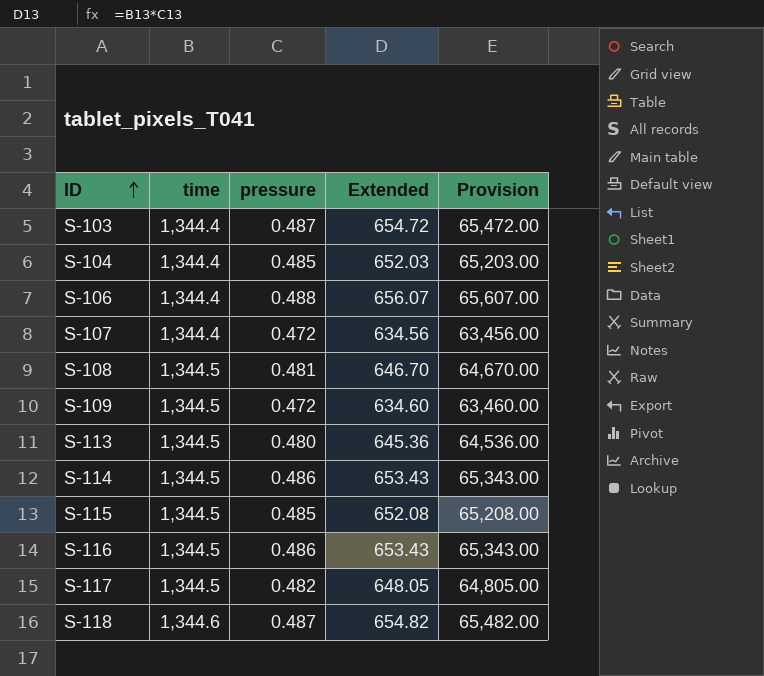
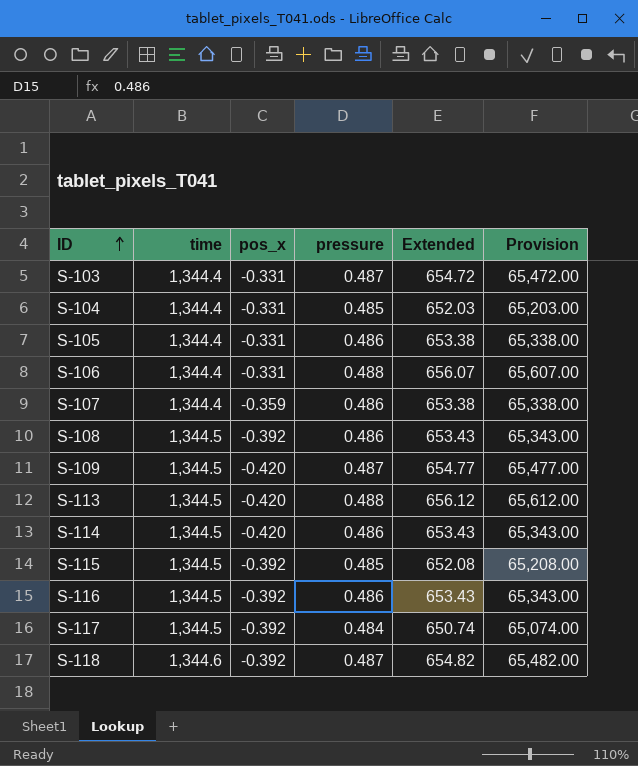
column pos_x | position: none -> 3
row S-105: none -> 1,344.4 | -0.331 | 0.486 | 653.38 | 65,338.00
S-107 | pressure: 0.472 -> 0.486
S-107 | Extended: 634.56 -> 653.38
S-107 | Provision: 63,456.00 -> 65,338.00
S-108 | pressure: 0.481 -> 0.486
S-108 | Extended: 646.70 -> 653.43
S-108 | Provision: 64,670.00 -> 65,343.00
S-109 | pressure: 0.472 -> 0.487
S-109 | Extended: 634.60 -> 654.77
S-109 | Provision: 63,460.00 -> 65,477.00
S-113 | pressure: 0.480 -> 0.488
S-113 | Extended: 645.36 -> 656.12
S-113 | Provision: 64,536.00 -> 65,612.00
S-117 | pressure: 0.482 -> 0.484
S-117 | Extended: 648.05 -> 650.74
S-117 | Provision: 64,805.00 -> 65,074.00

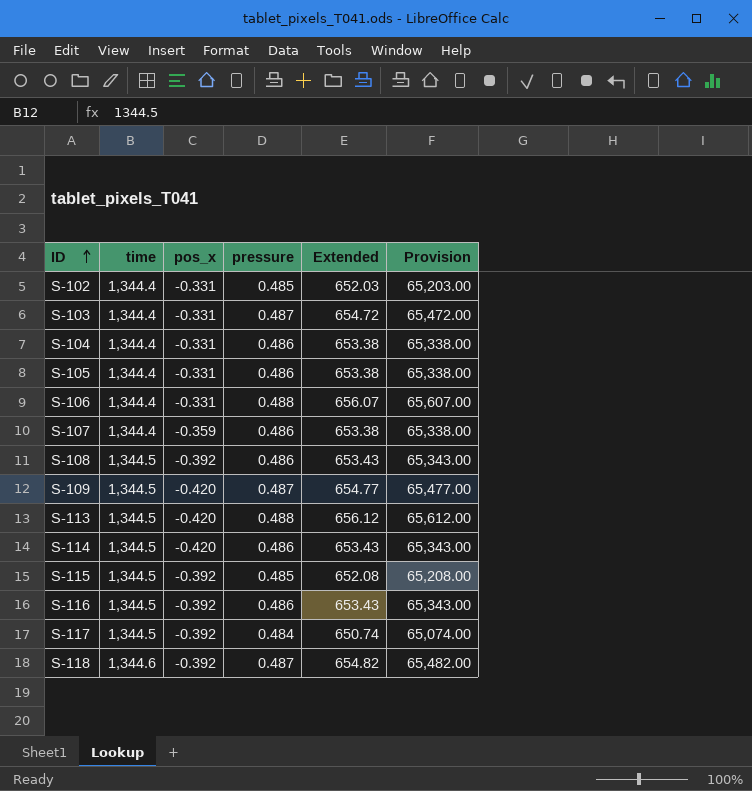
row S-102: none -> 1,344.4 | -0.331 | 0.485 | 652.03 | 65,203.00
S-104 | pressure: 0.485 -> 0.486
S-104 | Extended: 652.03 -> 653.38
S-104 | Provision: 65,203.00 -> 65,338.00

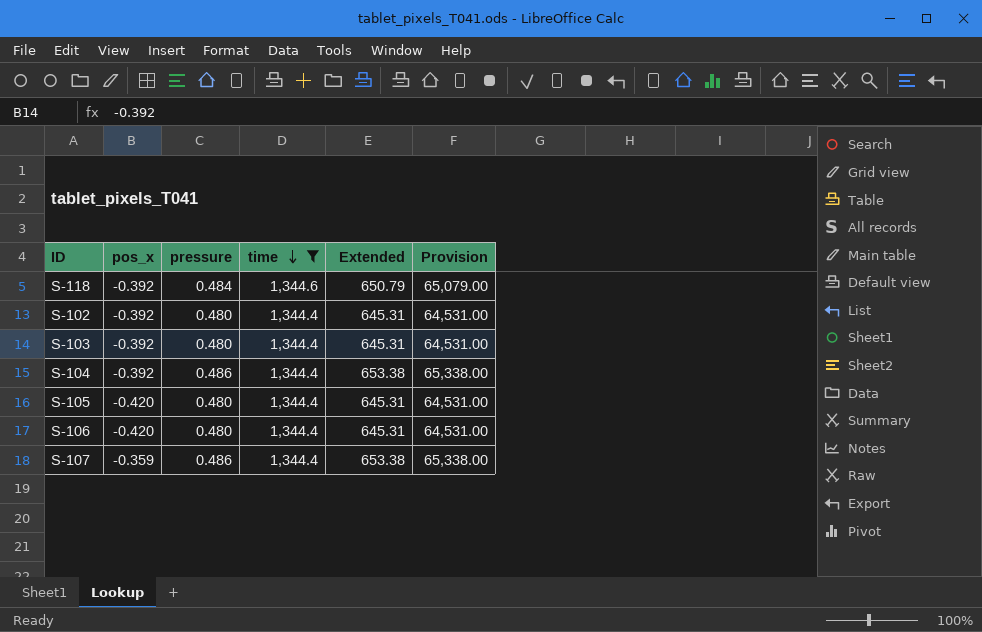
filter: none -> time != 1,344.5
row order: ID ascending -> time descending
column time | position: 2 -> 4
S-118 | pressure: 0.487 -> 0.484
S-118 | Extended: 654.82 -> 650.79
S-118 | Provision: 65,482.00 -> 65,079.00
S-102 | pos_x: -0.331 -> -0.392
S-102 | pressure: 0.485 -> 0.480
S-102 | Extended: 652.03 -> 645.31
S-102 | Provision: 65,203.00 -> 64,531.00
S-103 | pos_x: -0.331 -> -0.392
S-103 | pressure: 0.487 -> 0.480
S-103 | Extended: 654.72 -> 645.31
S-103 | Provision: 65,472.00 -> 64,531.00
S-104 | pos_x: -0.331 -> -0.392
S-105 | pos_x: -0.331 -> -0.420
S-105 | pressure: 0.486 -> 0.480
S-105 | Extended: 653.38 -> 645.31
S-105 | Provision: 65,338.00 -> 64,531.00
S-106 | pos_x: -0.331 -> -0.420
S-106 | pressure: 0.488 -> 0.480
S-106 | Extended: 656.07 -> 645.31
S-106 | Provision: 65,607.00 -> 64,531.00

